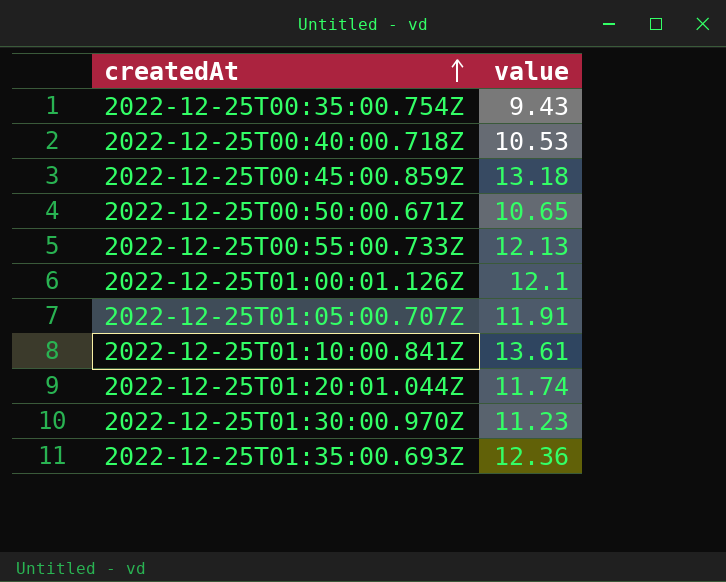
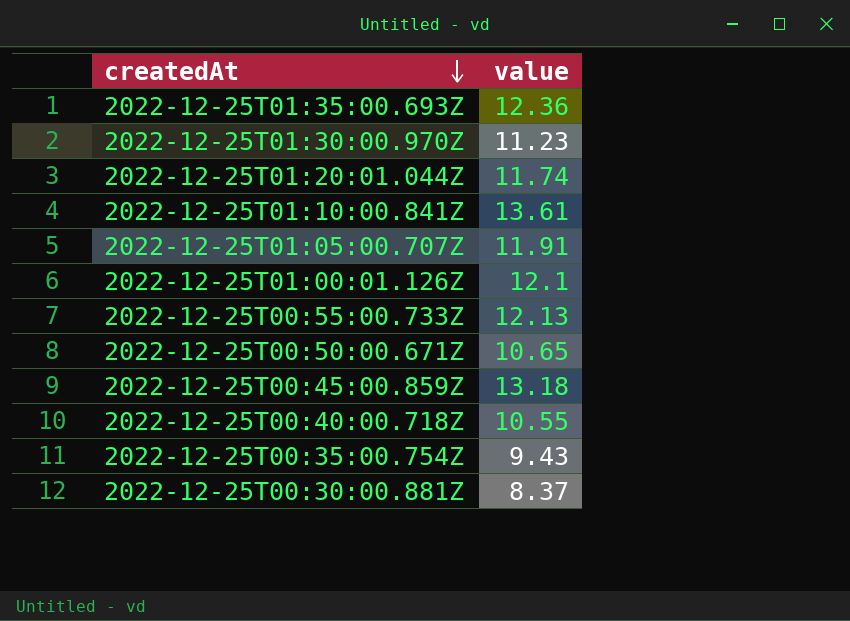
row order: createdAt ascending -> createdAt descending
2022-12-25T00:40:00.718Z | value: 10.53 -> 10.55
row 2022-12-25T00:30:00.881Z: none -> 8.37

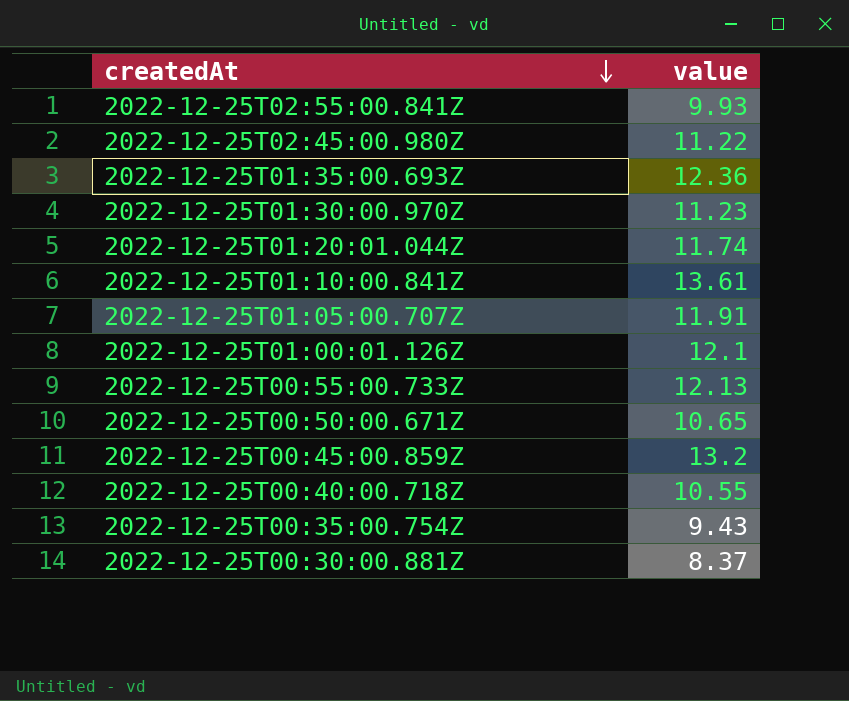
row 2022-12-25T02:55:00.841Z: none -> 9.93
row 2022-12-25T02:45:00.980Z: none -> 11.22
2022-12-25T00:45:00.859Z | value: 13.18 -> 13.2

